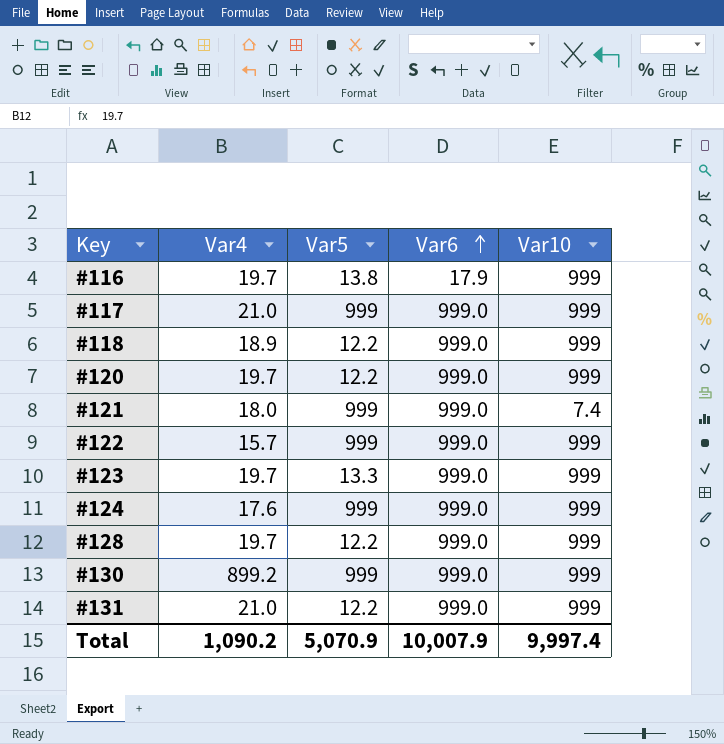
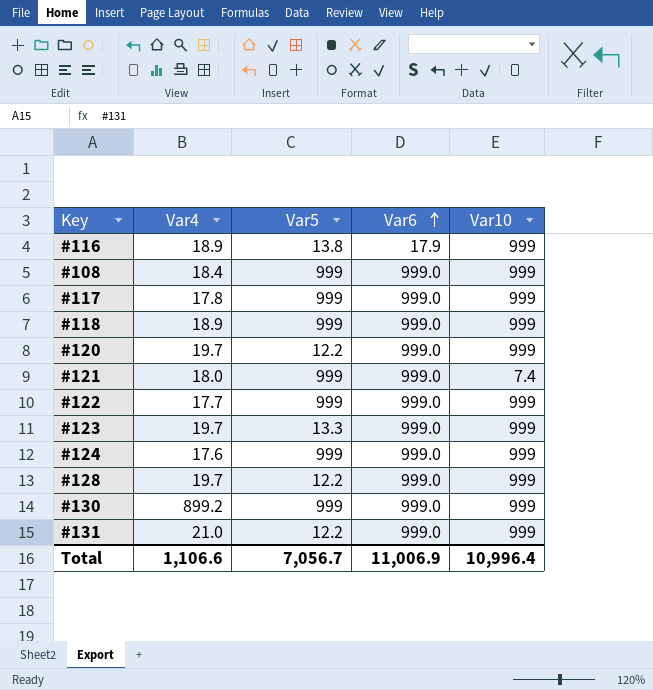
#116 | Var4: 19.7 -> 18.9
row #108: none -> 18.4 | 999 | 999.0 | 999
#117 | Var4: 21.0 -> 17.8
#118 | Var5: 12.2 -> 999
#122 | Var4: 15.7 -> 17.7
Total | Var4: 1,090.2 -> 1,106.6
Total | Var5: 5,070.9 -> 7,056.7
Total | Var6: 10,007.9 -> 11,006.9
Total | Var10: 9,997.4 -> 10,996.4

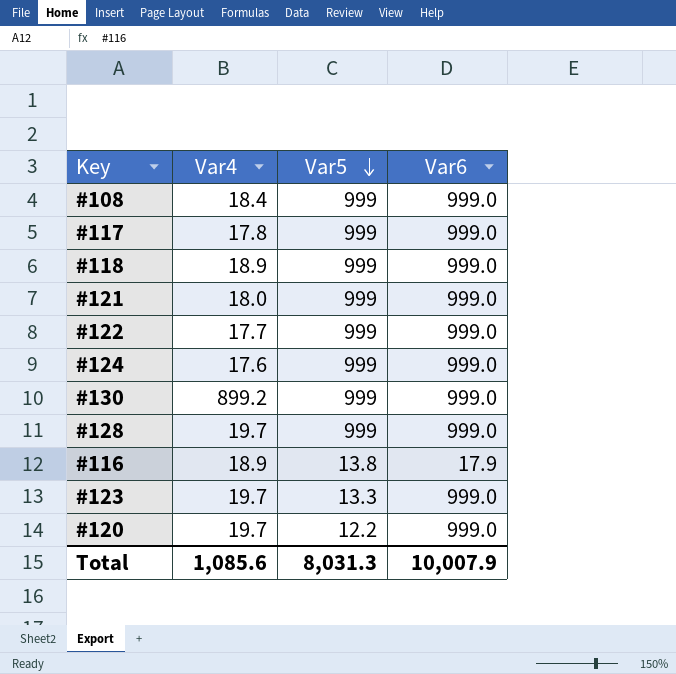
row order: Var6 ascending -> Var5 descending
column Var10 | position: 5 -> none
row #131: 21.0 | 12.2 | 999.0 | 999 -> none
#128 | Var5: 12.2 -> 999
Total | Var4: 1,106.6 -> 1,085.6
Total | Var5: 7,056.7 -> 8,031.3
Total | Var6: 11,006.9 -> 10,007.9

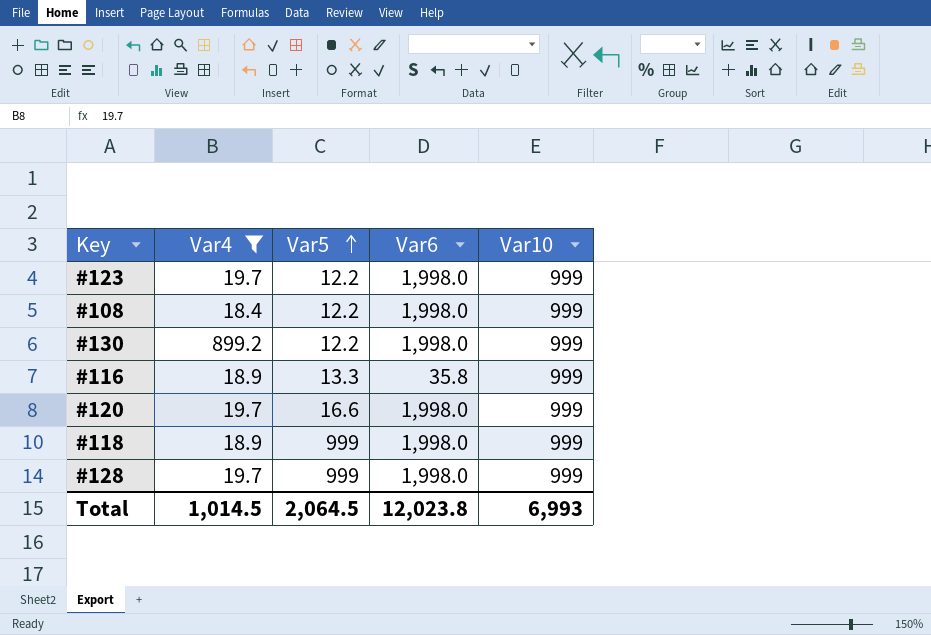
filter: none -> Var4 >= 18.4
row order: Var5 descending -> Var5 ascending
column Var10 | position: none -> 5
#123 | Var5: 13.3 -> 12.2
#123 | Var6: 999.0 -> 1,998.0
#108 | Var5: 999 -> 12.2
#108 | Var6: 999.0 -> 1,998.0
#130 | Var5: 999 -> 12.2
#130 | Var6: 999.0 -> 1,998.0
#116 | Var5: 13.8 -> 13.3
#116 | Var6: 17.9 -> 35.8
#120 | Var5: 12.2 -> 16.6
#120 | Var6: 999.0 -> 1,998.0
#118 | Var6: 999.0 -> 1,998.0
#128 | Var6: 999.0 -> 1,998.0
Total | Var4: 1,085.6 -> 1,014.5
Total | Var5: 8,031.3 -> 2,064.5
Total | Var6: 10,007.9 -> 12,023.8

